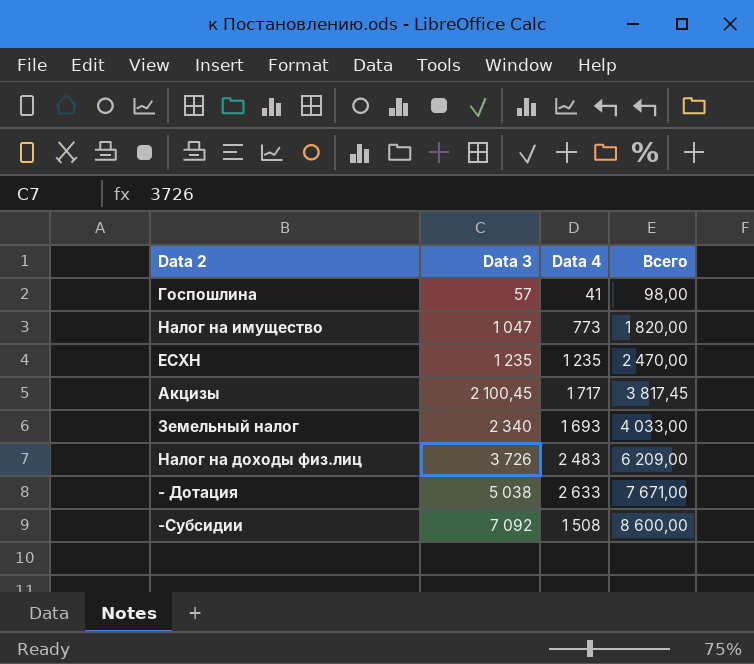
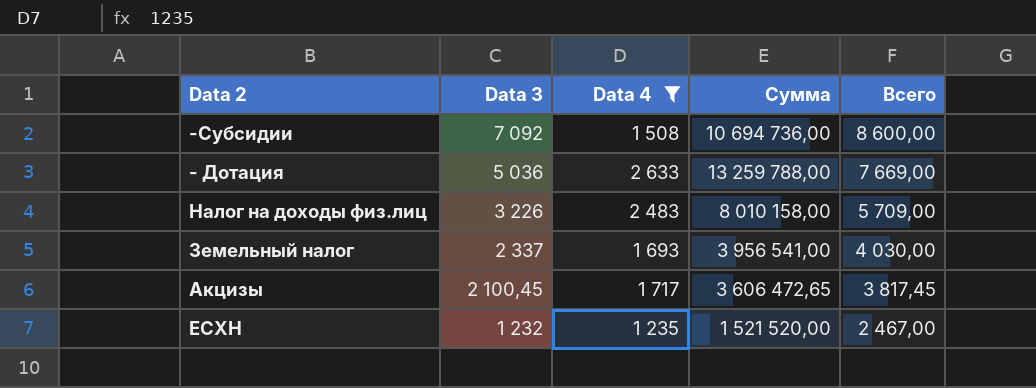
filter: none -> Data 4 >= 1 235
row order: Data 3 ascending -> Data 3 descending
column Сумма | formula: none -> [Data 3] * [Data 4]
- Дотация | Data 3: 5 038 -> 5 036
- Дотация | Всего: 7 671,00 -> 7 669,00
Налог на доходы физ.лиц | Data 3: 3 726 -> 3 226
Налог на доходы физ.лиц | Всего: 6 209,00 -> 5 709,00
Земельный налог | Data 3: 2 340 -> 2 337
Земельный налог | Всего: 4 033,00 -> 4 030,00
ЕСХН | Data 3: 1 235 -> 1 232
ЕСХН | Всего: 2 470,00 -> 2 467,00

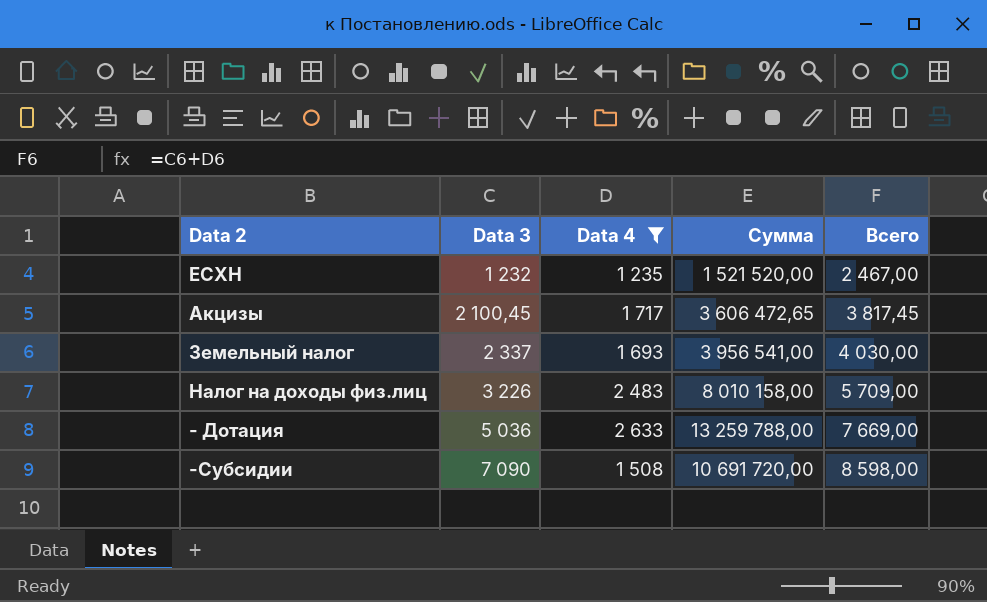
row order: Data 3 descending -> Data 3 ascending
-Субсидии | Data 3: 7 092 -> 7 090
-Субсидии | Сумма: 10 694 736,00 -> 10 691 720,00
-Субсидии | Всего: 8 600,00 -> 8 598,00

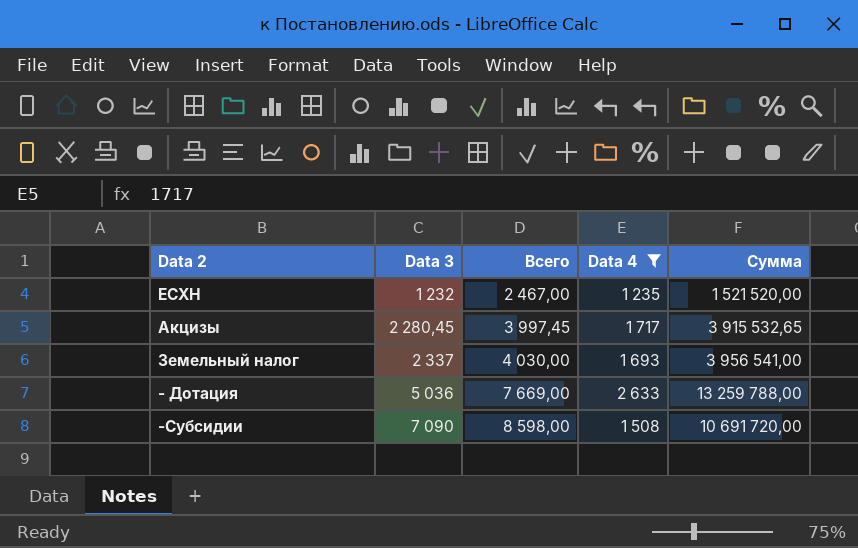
column Всего | position: 5 -> 3
row Налог на доходы физ.лиц: 3 226 | 2 483 | 8 010 158,00 | 5 709,00 -> none
Акцизы | Data 3: 2 100,45 -> 2 280,45
Акцизы | Всего: 3 817,45 -> 3 997,45
Акцизы | Сумма: 3 606 472,65 -> 3 915 532,65

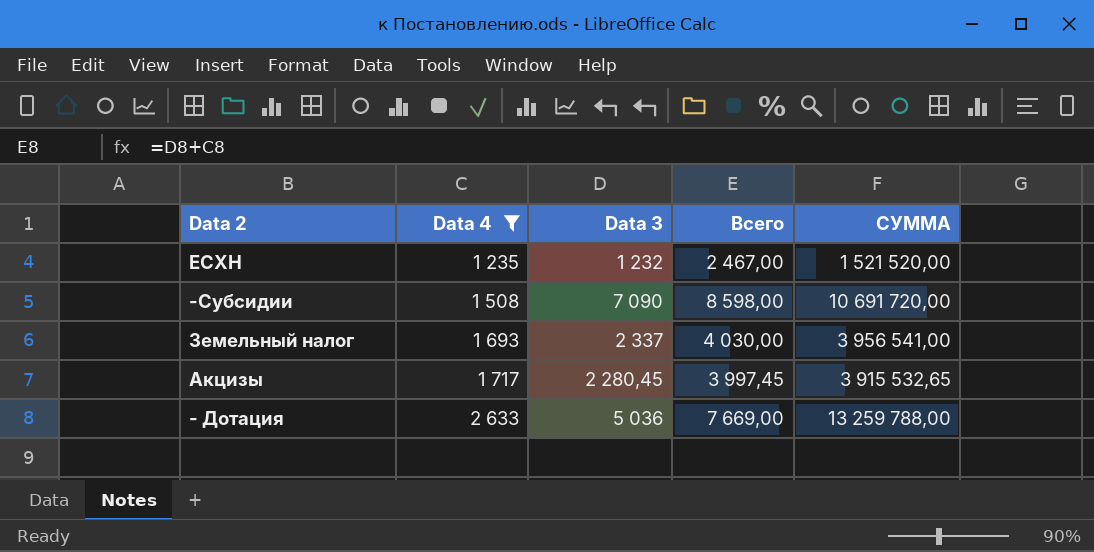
row order: Data 3 ascending -> Data 4 ascending
column Data 4 | position: 4 -> 2
column name: Сумма -> СУММА

